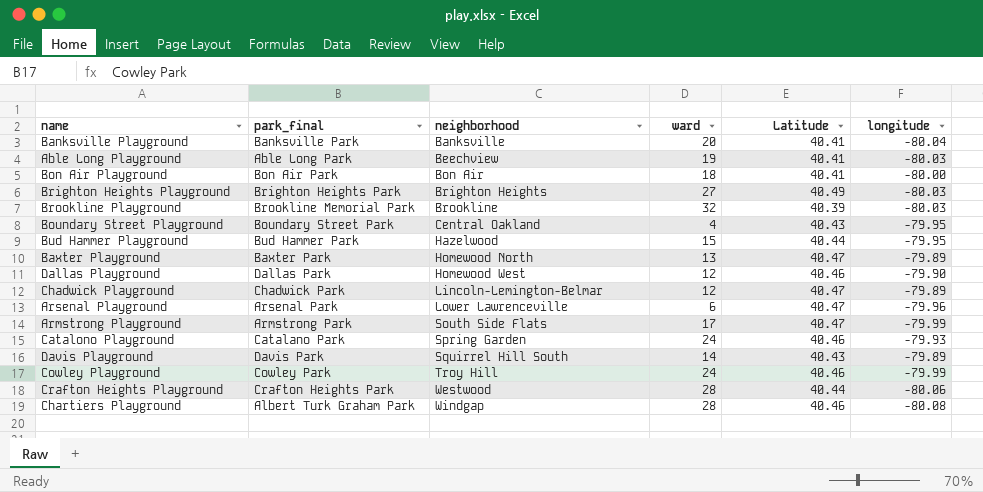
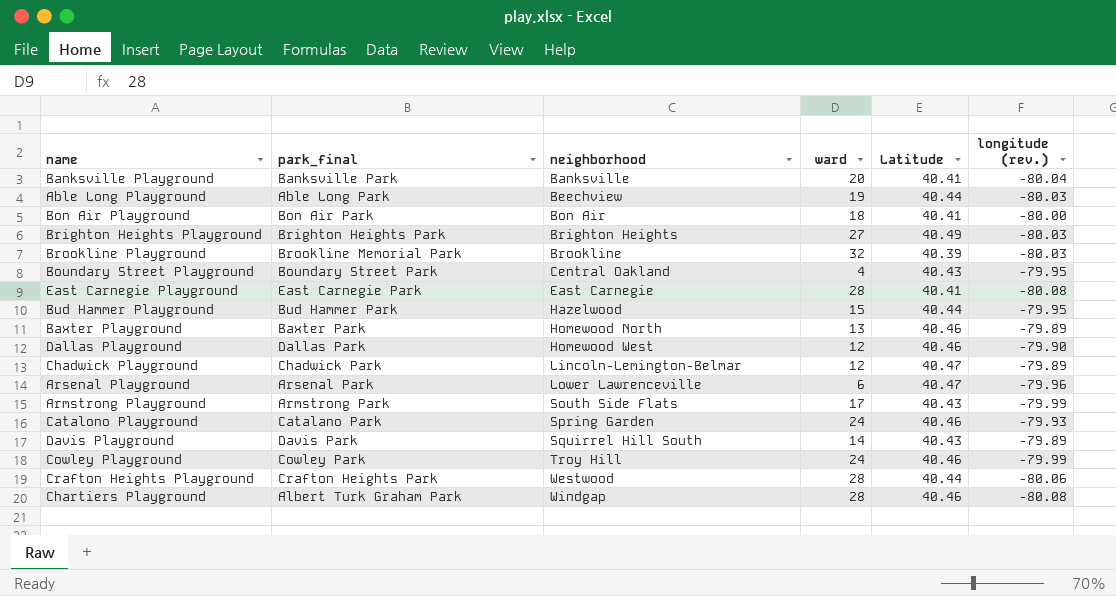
column name: longitude -> longitude (rev.)
Able Long Playground | Latitude: 40.41 -> 40.44
row East Carnegie Playground: none -> East Carnegie Park | East Carnegie | 28 | 40.41 | -80.08
Baxter Playground | Latitude: 40.47 -> 40.46
Armstrong Playground | Latitude: 40.47 -> 40.43

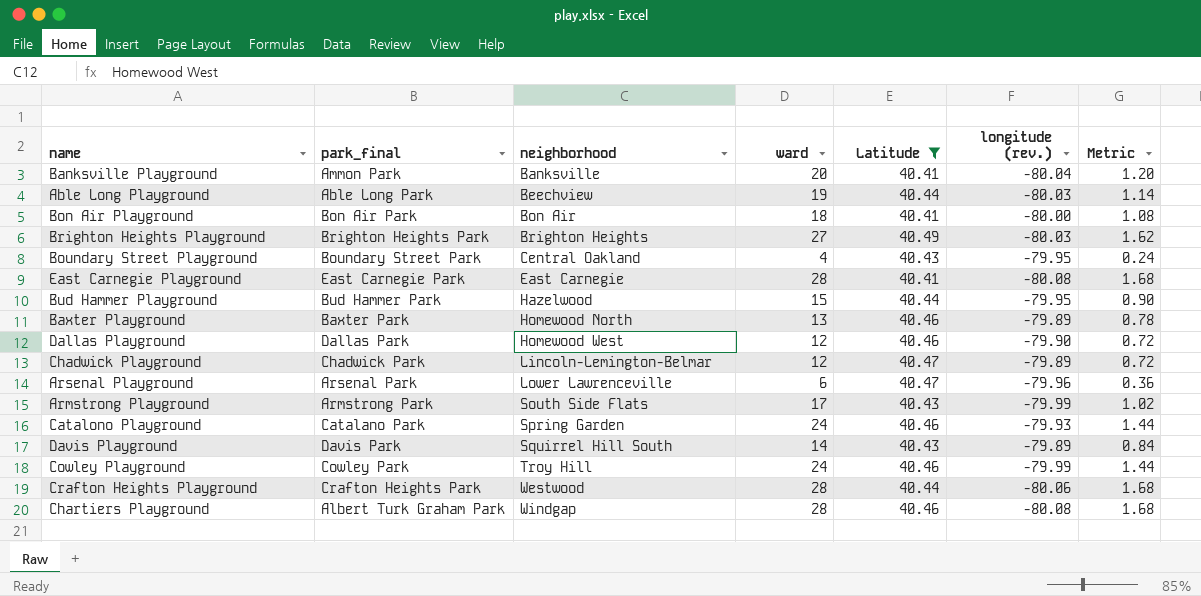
filter: none -> Latitude != 40.39
column Metric | formula: none -> [ward] * 0.06
Banksville Playground | park_final: Banksville Park -> Ammon Park

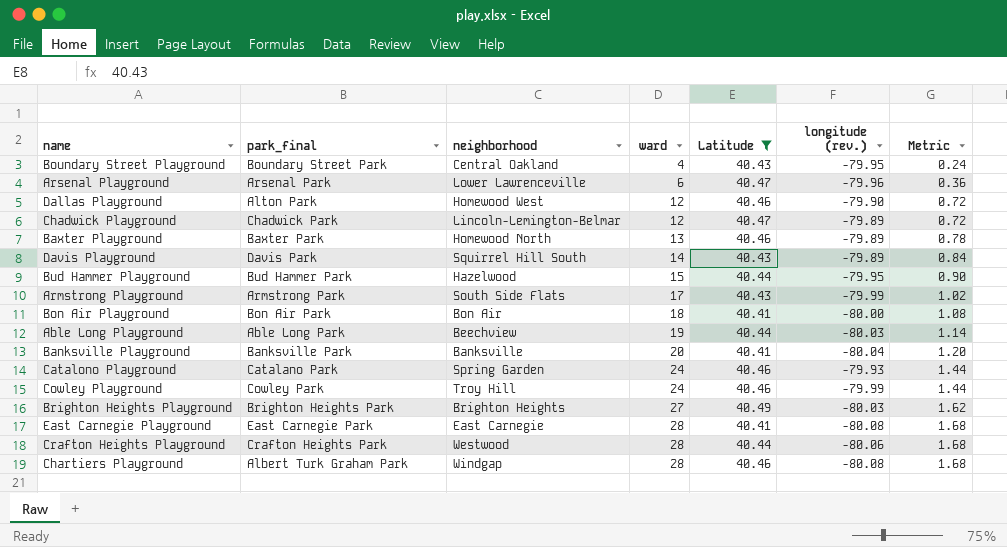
row order: neighborhood ascending -> ward ascending
Dallas Playground | park_final: Dallas Park -> Alton Park
Banksville Playground | park_final: Ammon Park -> Banksville Park

